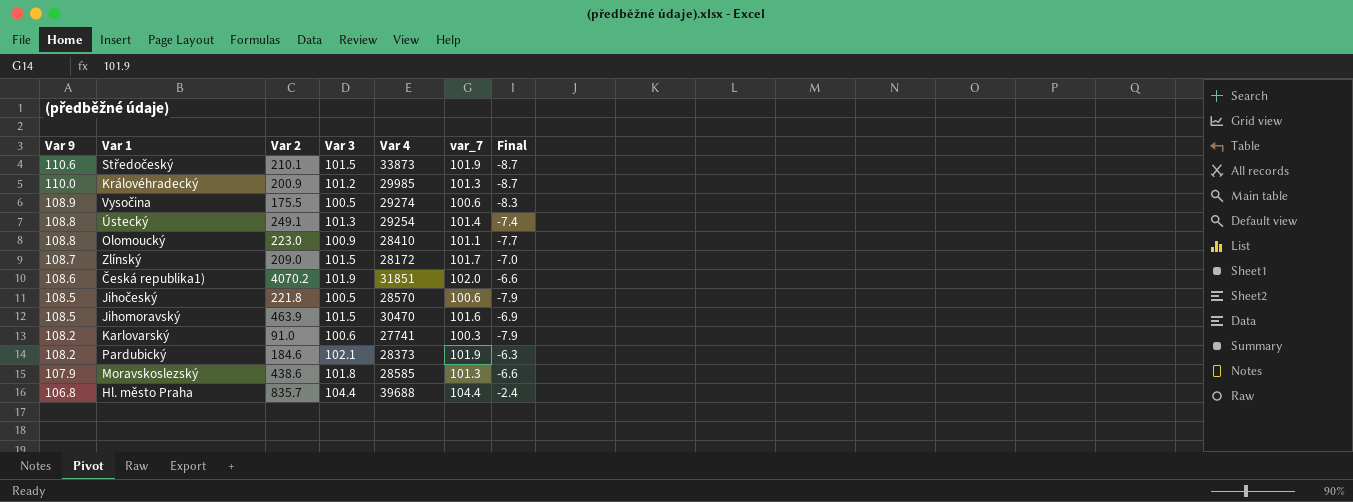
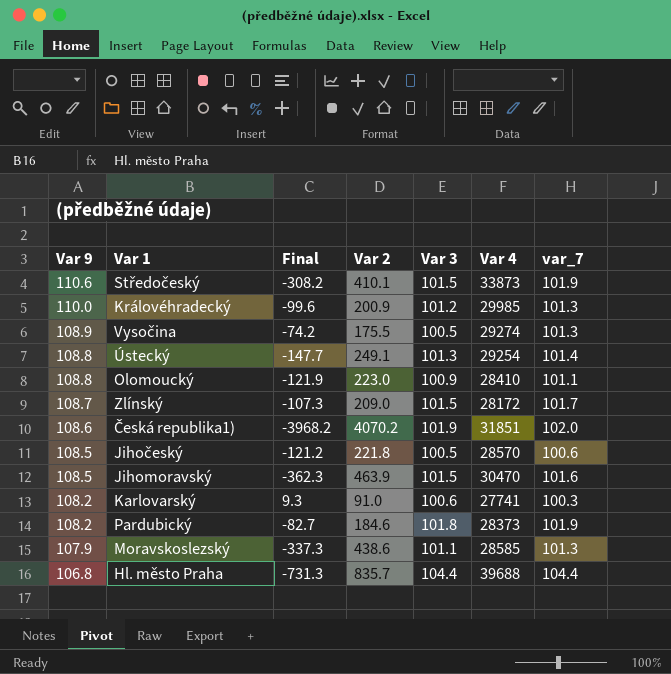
column Final | formula: [var_7] - [Var 9] -> [var_7] - [Var 2]
column Final | position: 7 -> 3
Středočeský | Var 2: 210.1 -> 410.1
Vysočina | var_7: 100.6 -> 101.3
Pardubický | Var 3: 102.1 -> 101.8
Moravskoslezský | Var 3: 101.8 -> 101.1

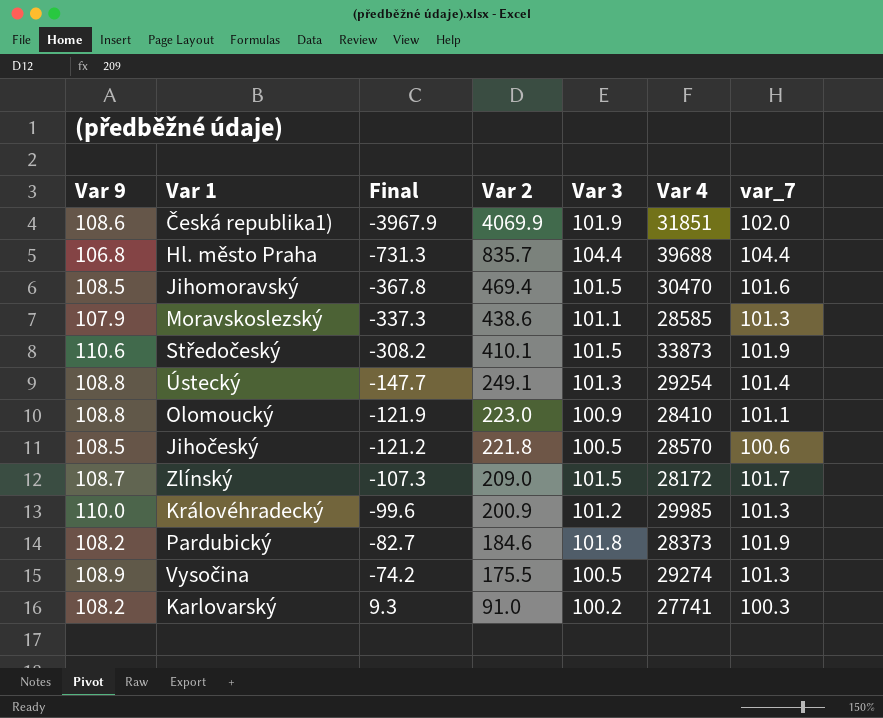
row order: Var 9 descending -> Final ascending
Česká republika1) | Final: -3968.2 -> -3967.9
Česká republika1) | Var 2: 4070.2 -> 4069.9
Jihomoravský | Final: -362.3 -> -367.8
Jihomoravský | Var 2: 463.9 -> 469.4
Karlovarský | Var 3: 100.6 -> 100.2

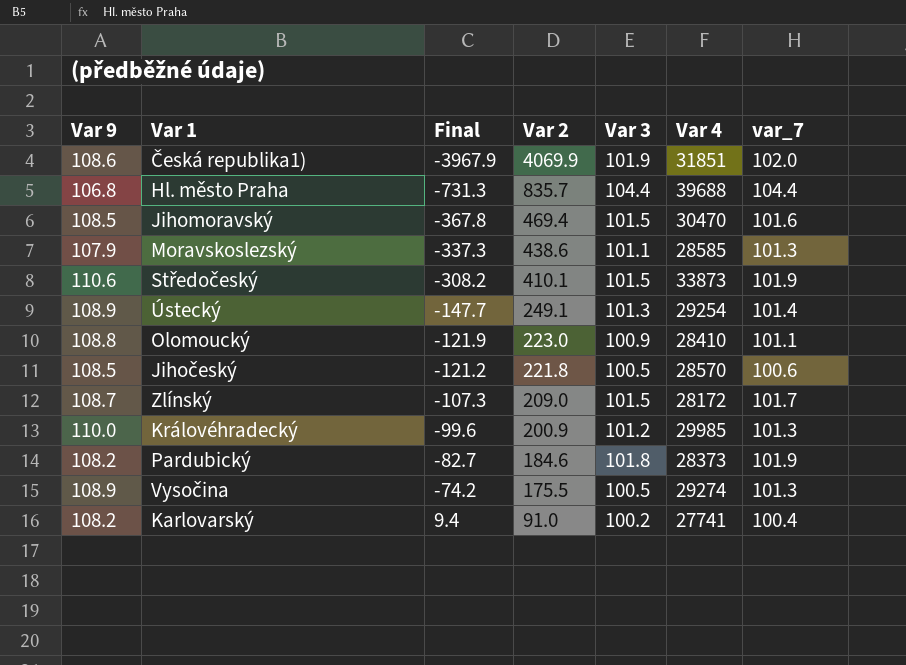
Ústecký | Var 9: 108.8 -> 108.9
Karlovarský | Final: 9.3 -> 9.4
Karlovarský | var_7: 100.3 -> 100.4

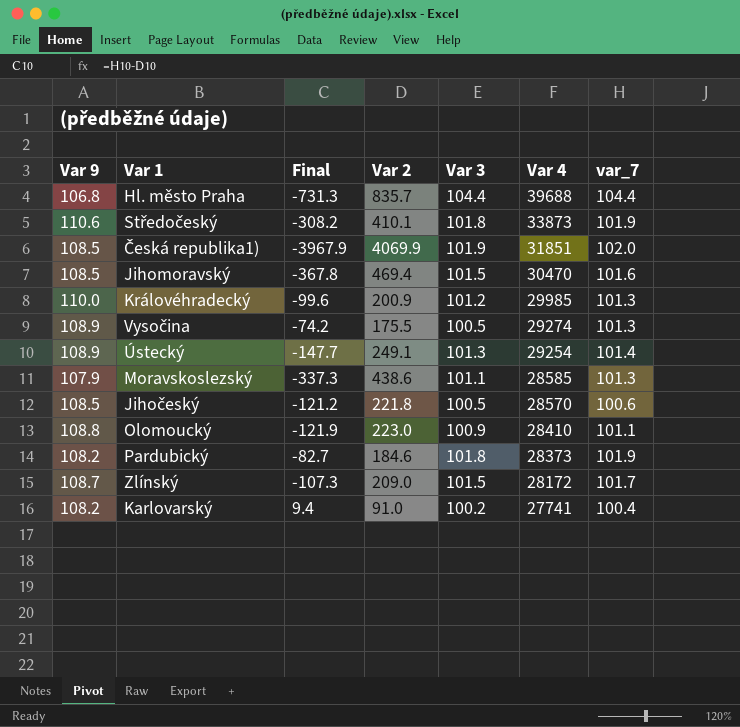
row order: Final ascending -> Var 4 descending
Středočeský | Var 3: 101.5 -> 101.8
Česká republika1) | Var 9: 108.6 -> 108.5

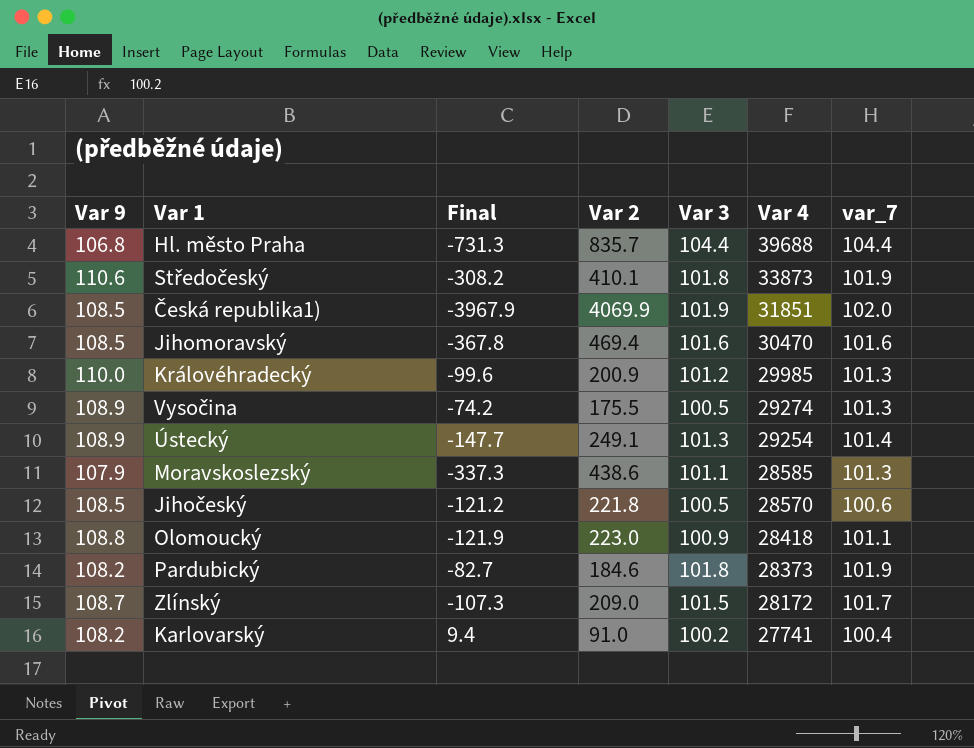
Jihomoravský | Var 3: 101.5 -> 101.6
Olomoucký | Var 4: 28410 -> 28418

